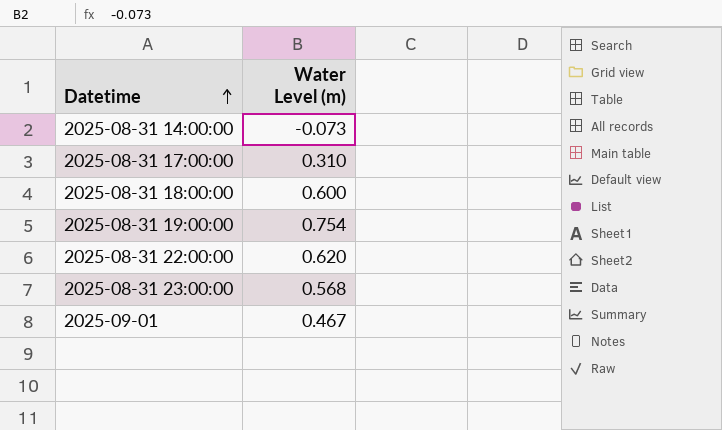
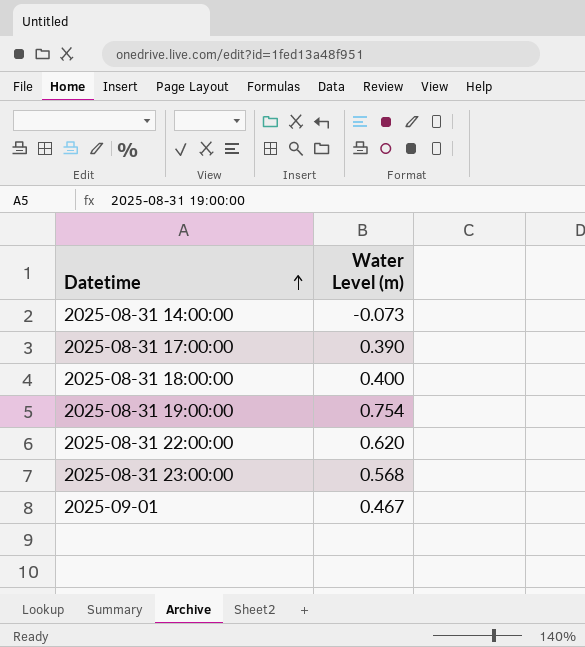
2025-08-31 17:00:00 | Water Level (m): 0.310 -> 0.390
2025-08-31 18:00:00 | Water Level (m): 0.600 -> 0.400

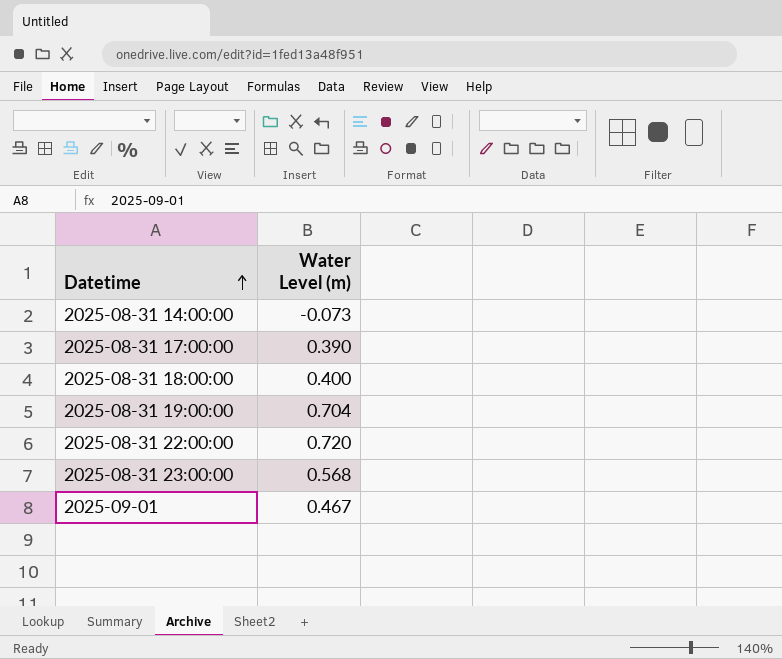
2025-08-31 19:00:00 | Water Level (m): 0.754 -> 0.704
2025-08-31 22:00:00 | Water Level (m): 0.620 -> 0.720

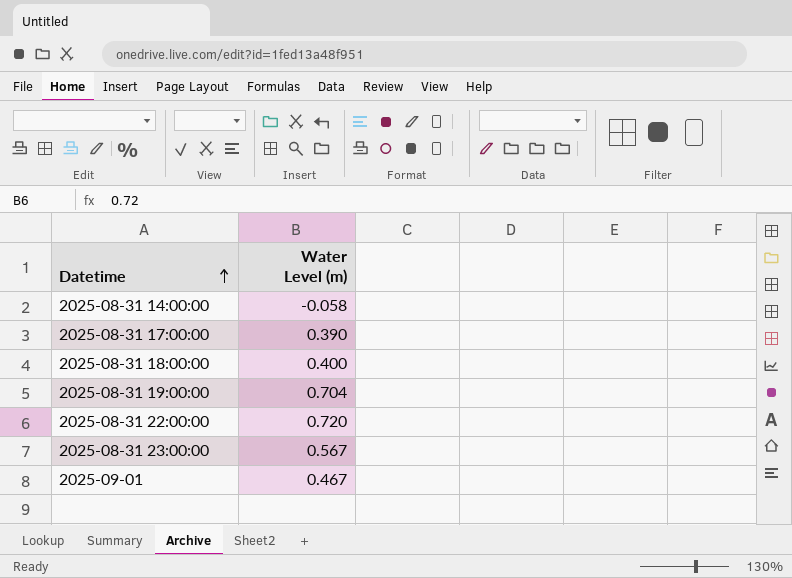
2025-08-31 14:00:00 | Water Level (m): -0.073 -> -0.058
2025-08-31 23:00:00 | Water Level (m): 0.568 -> 0.567

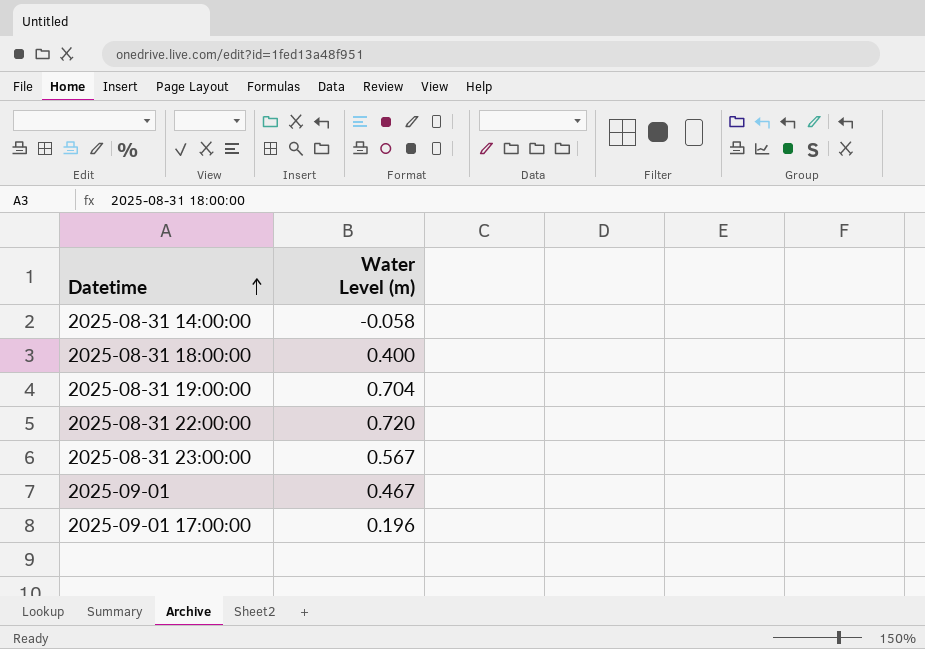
row 2025-08-31 17:00:00: 0.390 -> none
row 2025-09-01 17:00:00: none -> 0.196

